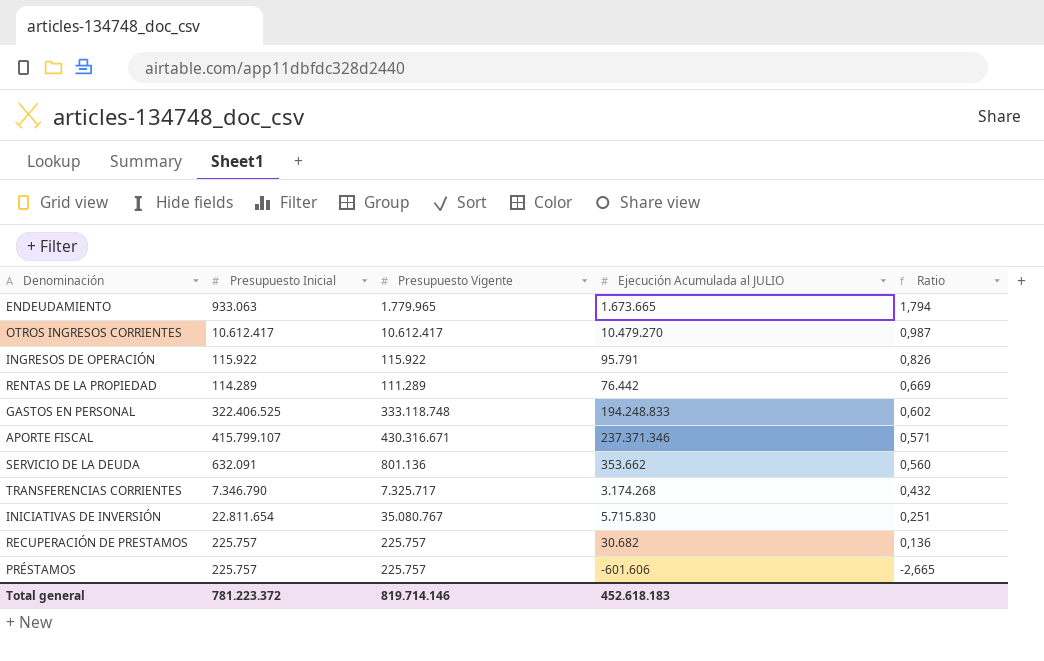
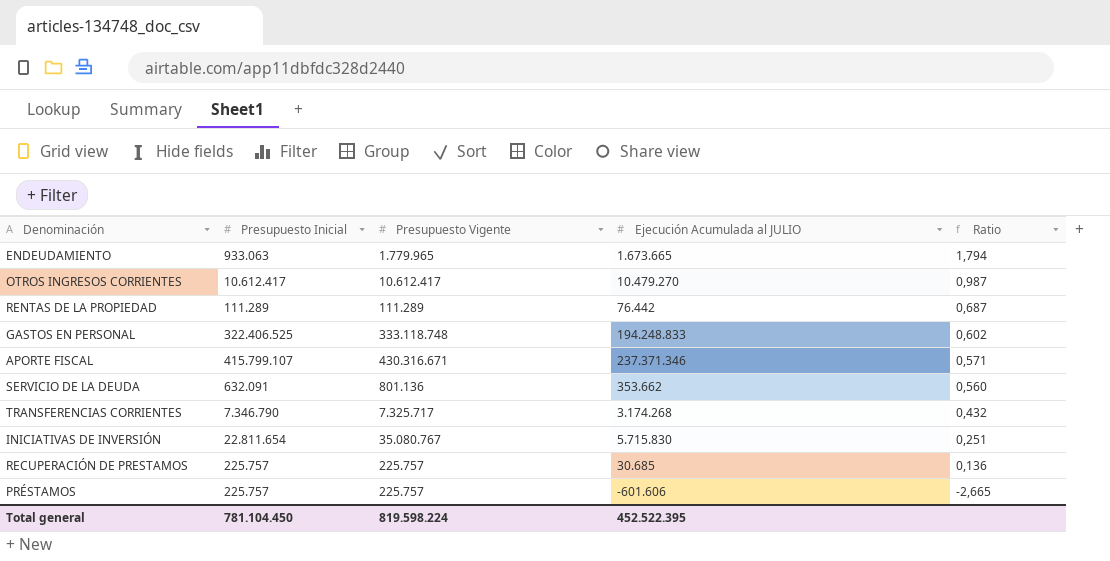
row INGRESOS DE OPERACIÓN: 115.922 | 115.922 | 95.791 | 0,826 -> none
RENTAS DE LA PROPIEDAD | Presupuesto Inicial: 114.289 -> 111.289
RENTAS DE LA PROPIEDAD | Ratio: 0,669 -> 0,687
RECUPERACIÓN DE PRESTAMOS | Ejecución Acumulada al JULIO: 30.682 -> 30.685
Total general | Presupuesto Inicial: 781.223.372 -> 781.104.450
Total general | Presupuesto Vigente: 819.714.146 -> 819.598.224
Total general | Ejecución Acumulada al JULIO: 452.618.183 -> 452.522.395

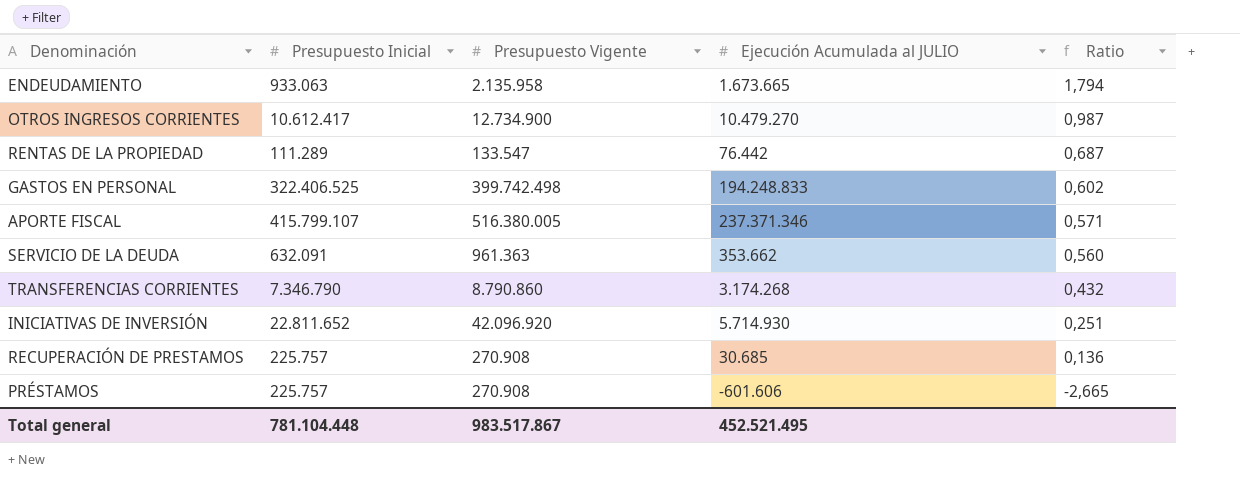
ENDEUDAMIENTO | Presupuesto Vigente: 1.779.965 -> 2.135.958
OTROS INGRESOS CORRIENTES | Presupuesto Vigente: 10.612.417 -> 12.734.900
RENTAS DE LA PROPIEDAD | Presupuesto Vigente: 111.289 -> 133.547
GASTOS EN PERSONAL | Presupuesto Vigente: 333.118.748 -> 399.742.498
APORTE FISCAL | Presupuesto Vigente: 430.316.671 -> 516.380.005
SERVICIO DE LA DEUDA | Presupuesto Vigente: 801.136 -> 961.363
TRANSFERENCIAS CORRIENTES | Presupuesto Vigente: 7.325.717 -> 8.790.860
INICIATIVAS DE INVERSIÓN | Presupuesto Inicial: 22.811.654 -> 22.811.652
INICIATIVAS DE INVERSIÓN | Presupuesto Vigente: 35.080.767 -> 42.096.920
INICIATIVAS DE INVERSIÓN | Ejecución Acumulada al JULIO: 5.715.830 -> 5.714.930
RECUPERACIÓN DE PRESTAMOS | Presupuesto Vigente: 225.757 -> 270.908
PRÉSTAMOS | Presupuesto Vigente: 225.757 -> 270.908
Total general | Presupuesto Inicial: 781.104.450 -> 781.104.448
Total general | Presupuesto Vigente: 819.598.224 -> 983.517.867
Total general | Ejecución Acumulada al JULIO: 452.522.395 -> 452.521.495

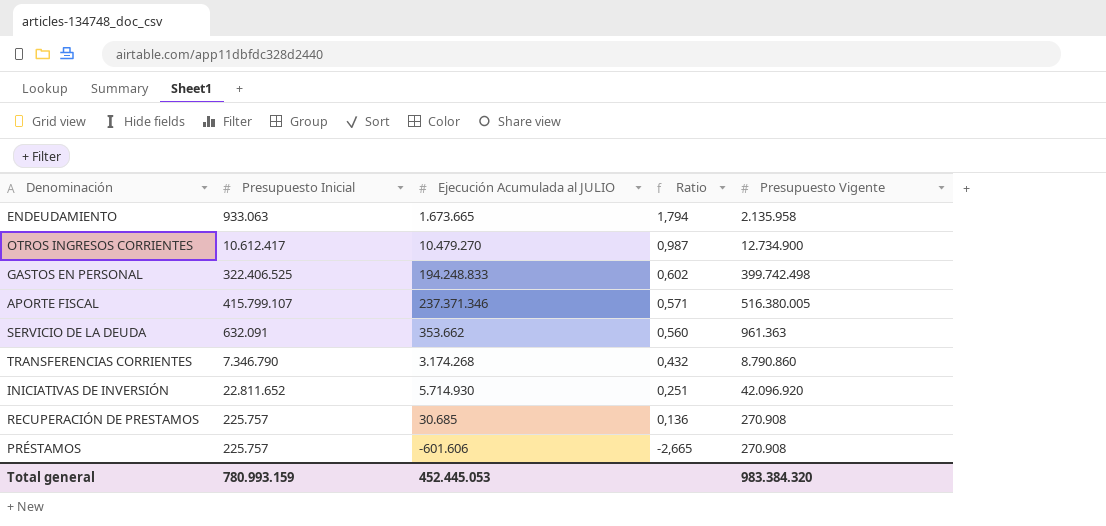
column Presupuesto Vigente | position: 3 -> 5
row RENTAS DE LA PROPIEDAD: 111.289 | 133.547 | 76.442 | 0,687 -> none
Total general | Presupuesto Inicial: 781.104.448 -> 780.993.159
Total general | Ejecución Acumulada al JULIO: 452.521.495 -> 452.445.053
Total general | Presupuesto Vigente: 983.517.867 -> 983.384.320

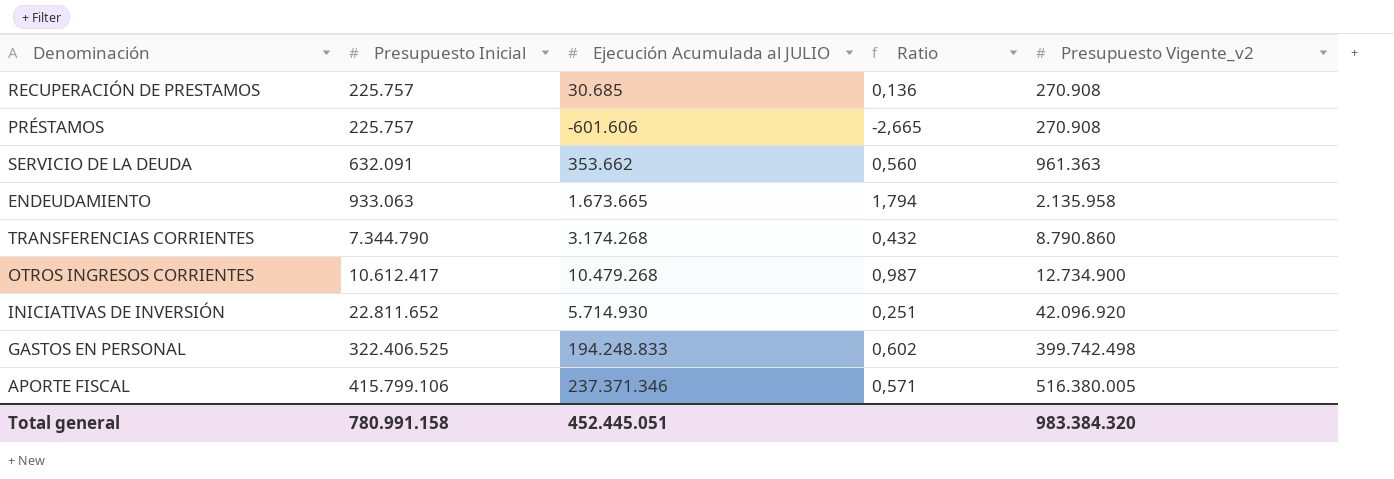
row order: Ratio descending -> Presupuesto Inicial ascending
column name: Presupuesto Vigente -> Presupuesto Vigente_v2
TRANSFERENCIAS CORRIENTES | Presupuesto Inicial: 7.346.790 -> 7.344.790
OTROS INGRESOS CORRIENTES | Ejecución Acumulada al JULIO: 10.479.270 -> 10.479.268
APORTE FISCAL | Presupuesto Inicial: 415.799.107 -> 415.799.106
Total general | Presupuesto Inicial: 780.993.159 -> 780.991.158
Total general | Ejecución Acumulada al JULIO: 452.445.053 -> 452.445.051

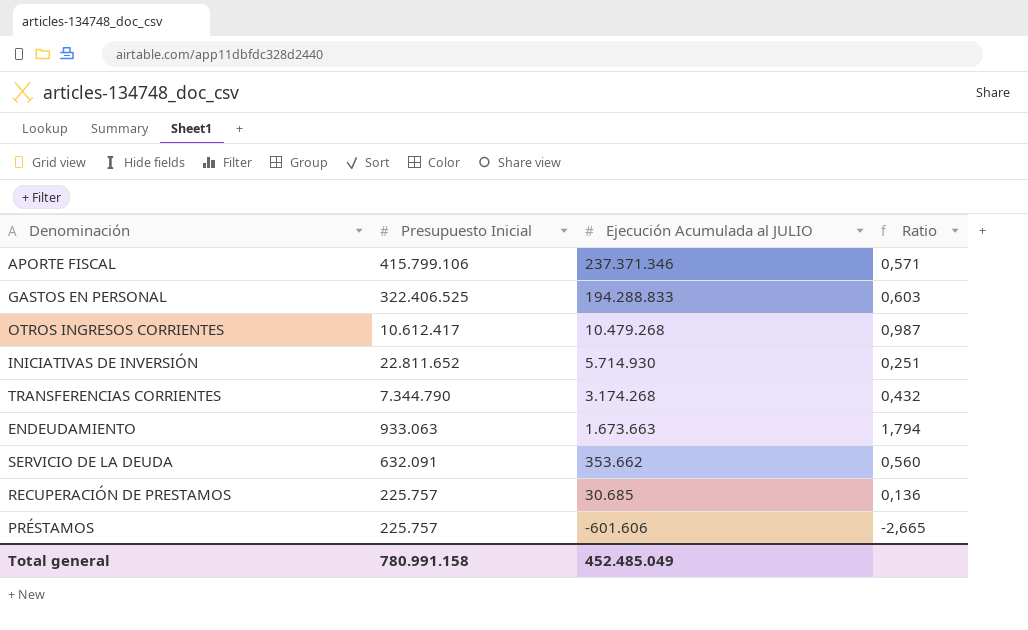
row order: Presupuesto Inicial ascending -> Ejecución Acumulada al JULIO descending
column Presupuesto Vigente_v2 | position: 5 -> none
GASTOS EN PERSONAL | Ejecución Acumulada al JULIO: 194.248.833 -> 194.288.833
GASTOS EN PERSONAL | Ratio: 0,602 -> 0,603
ENDEUDAMIENTO | Ejecución Acumulada al JULIO: 1.673.665 -> 1.673.663
Total general | Ejecución Acumulada al JULIO: 452.445.051 -> 452.485.049

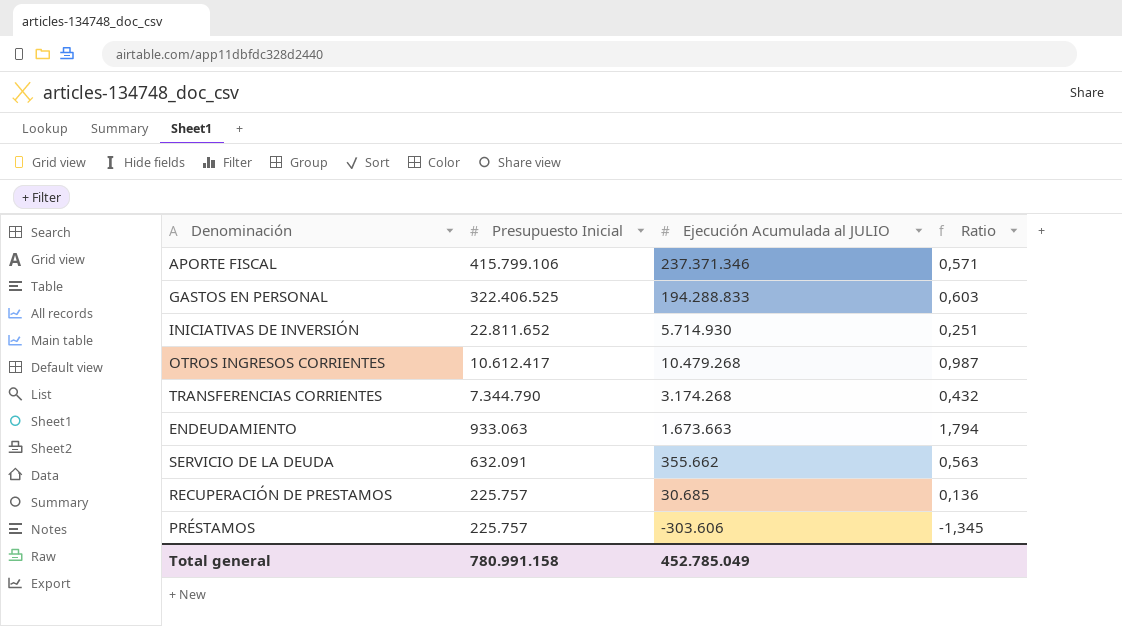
row order: Ejecución Acumulada al JULIO descending -> Presupuesto Inicial descending
SERVICIO DE LA DEUDA | Ejecución Acumulada al JULIO: 353.662 -> 355.662
SERVICIO DE LA DEUDA | Ratio: 0,560 -> 0,563
PRÉSTAMOS | Ejecución Acumulada al JULIO: -601.606 -> -303.606
PRÉSTAMOS | Ratio: -2,665 -> -1,345
Total general | Ejecución Acumulada al JULIO: 452.485.049 -> 452.785.049

